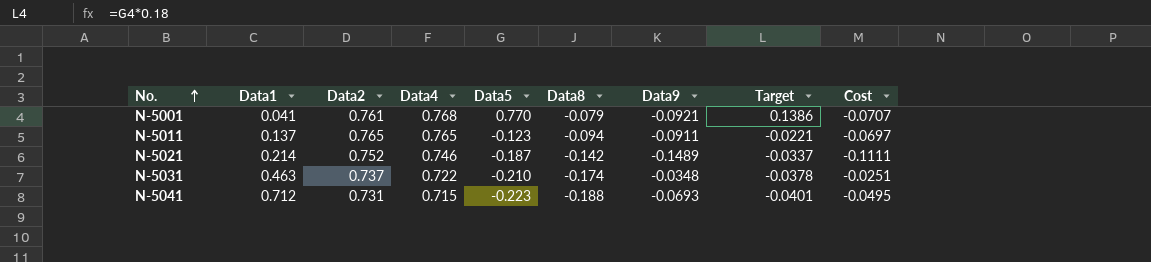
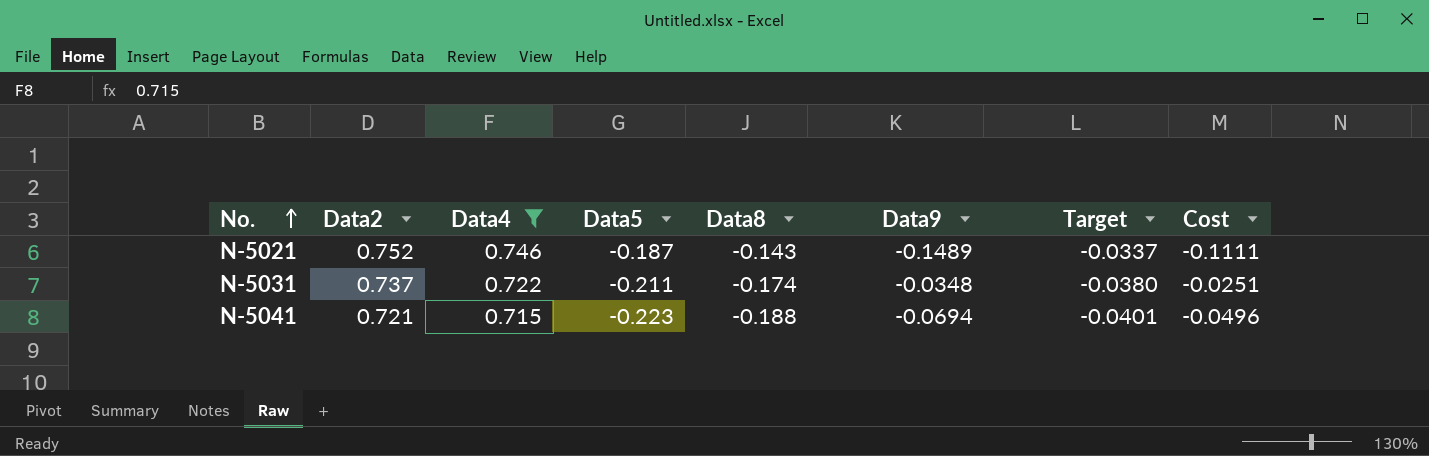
filter: none -> Data4 <= 0.746
column Data1 | position: 2 -> none
N-5021 | Data8: -0.142 -> -0.143
N-5031 | Data5: -0.210 -> -0.211
N-5031 | Target: -0.0378 -> -0.0380
N-5041 | Data2: 0.731 -> 0.721
N-5041 | Data9: -0.0693 -> -0.0694
N-5041 | Cost: -0.0495 -> -0.0496

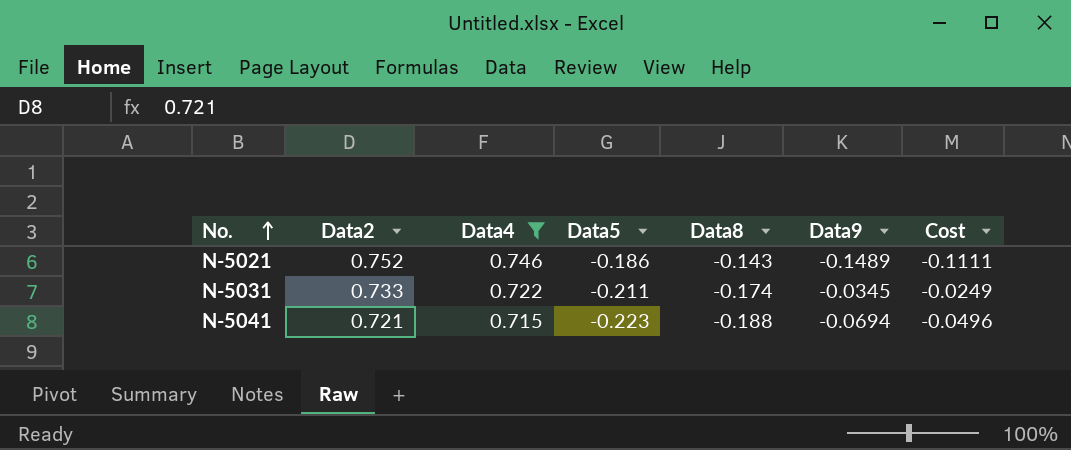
column Target | formula: [Data5] * 0.18 -> none
N-5021 | Data5: -0.187 -> -0.186
N-5031 | Data2: 0.737 -> 0.733
N-5031 | Data9: -0.0348 -> -0.0345
N-5031 | Cost: -0.0251 -> -0.0249

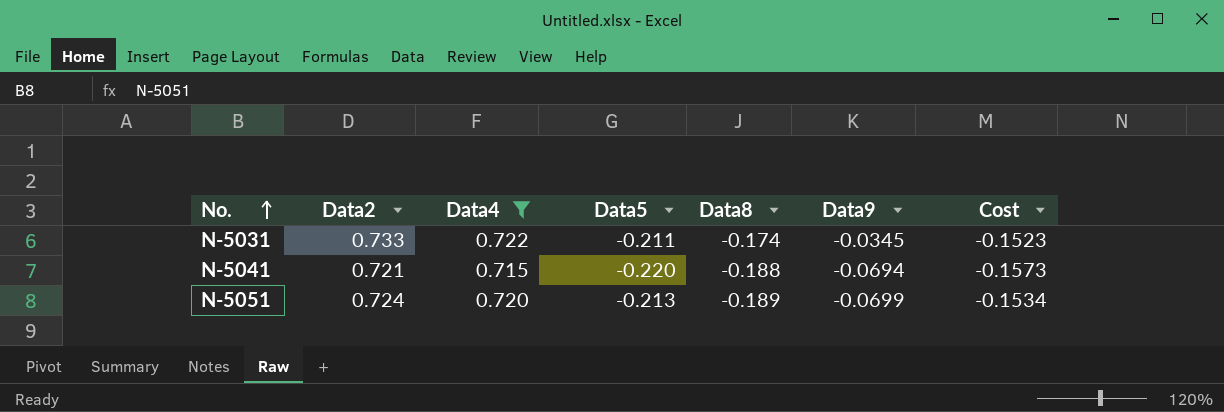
column Cost | formula: [Data4] * [Data9] -> [Data4] * [Data5]
row N-5021: 0.752 | 0.746 | -0.186 | -0.143 | -0.1489 | -0.1111 -> none
N-5041 | Data5: -0.223 -> -0.220
row N-5051: none -> 0.724 | 0.720 | -0.213 | -0.189 | -0.0699 | -0.1534

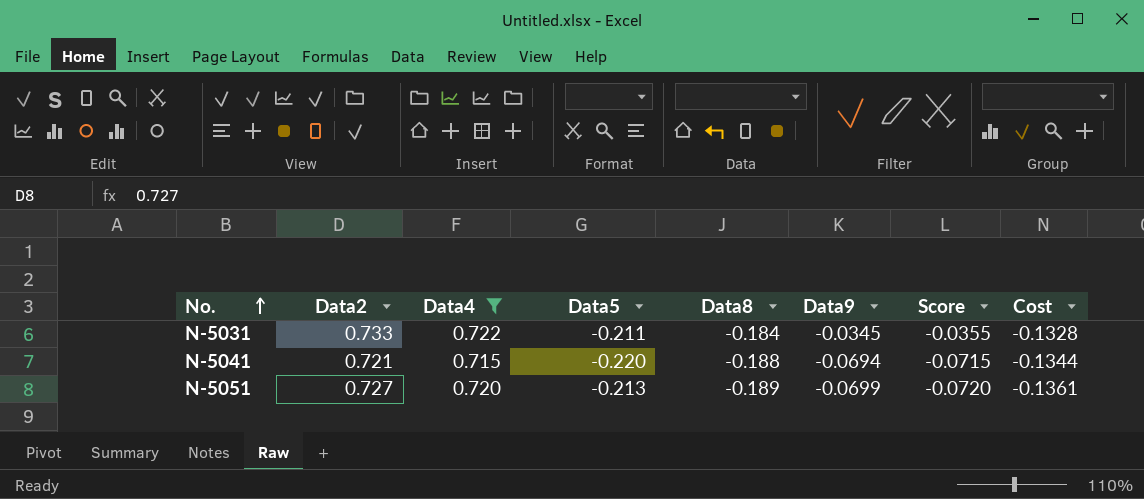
column Score | formula: none -> [Data9] * 1.03
column Cost | formula: [Data4] * [Data5] -> [Data4] * [Data8]
N-5031 | Data8: -0.174 -> -0.184
N-5051 | Data2: 0.724 -> 0.727

